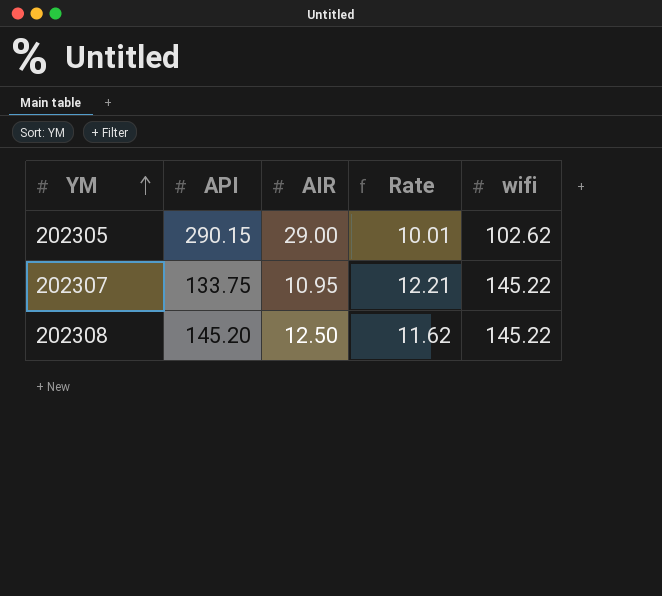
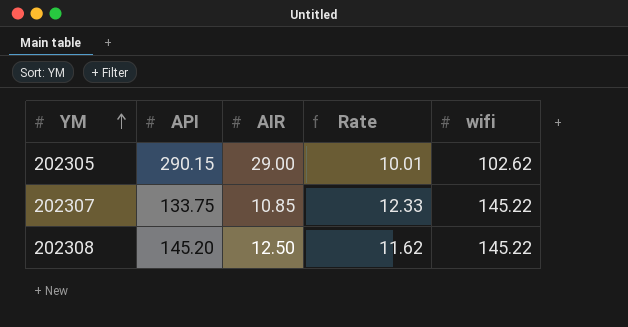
202307 | AIR: 10.95 -> 10.85
202307 | Rate: 12.21 -> 12.33

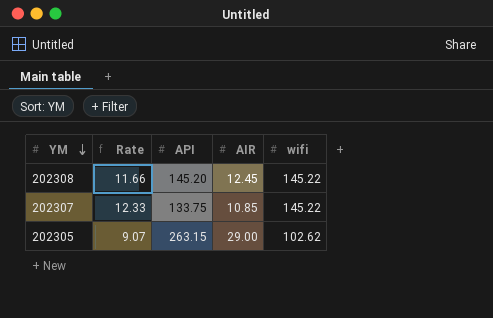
row order: YM ascending -> YM descending
column Rate | position: 4 -> 2
202308 | Rate: 11.62 -> 11.66
202308 | AIR: 12.50 -> 12.45
202305 | Rate: 10.01 -> 9.07
202305 | API: 290.15 -> 263.15

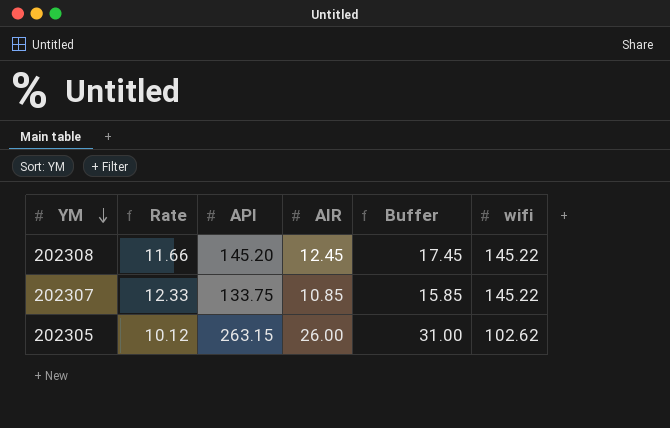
column Buffer | formula: none -> [AIR] + 5
202305 | Rate: 9.07 -> 10.12
202305 | AIR: 29.00 -> 26.00

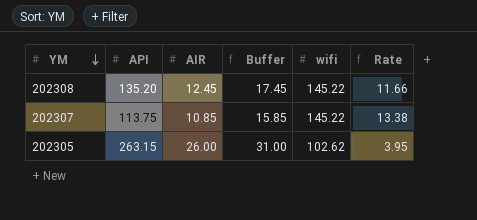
column Rate | formula: [API] / [AIR] -> [wifi] / [AIR]
column Rate | position: 2 -> 6
202308 | API: 145.20 -> 135.20
202307 | API: 133.75 -> 113.75

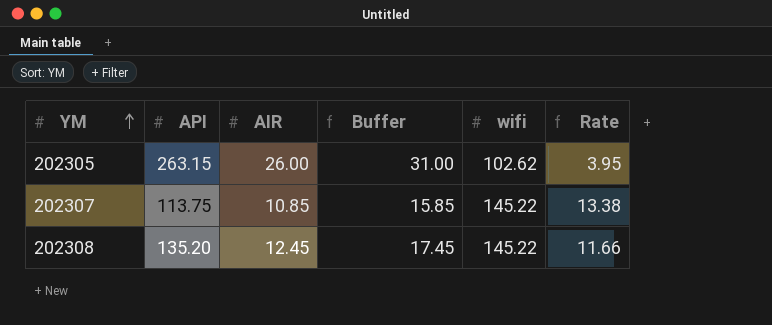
row order: YM descending -> YM ascending

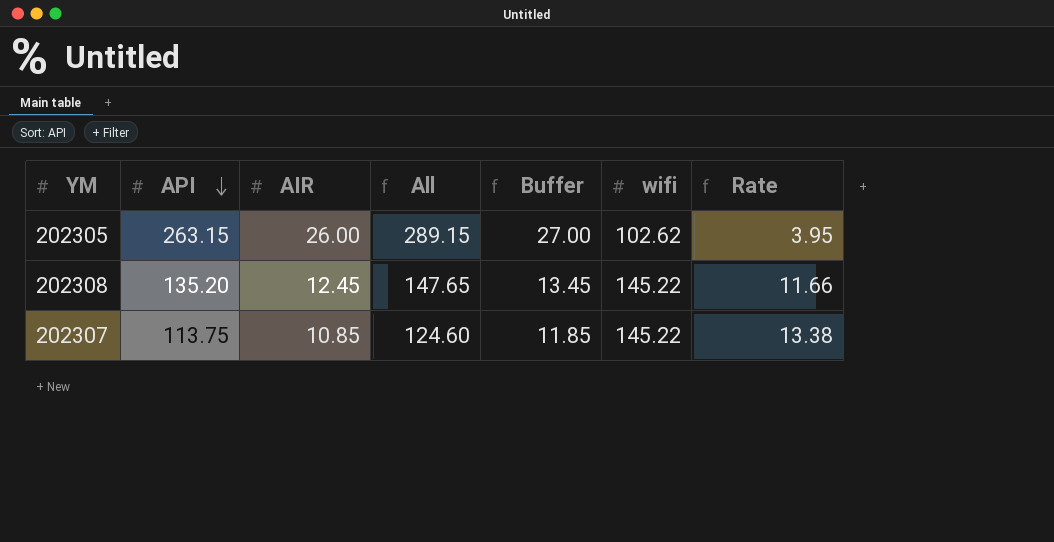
row order: YM ascending -> API descending
column All | formula: none -> [API] + [AIR]
column Buffer | formula: [AIR] + 5 -> [AIR] + 1

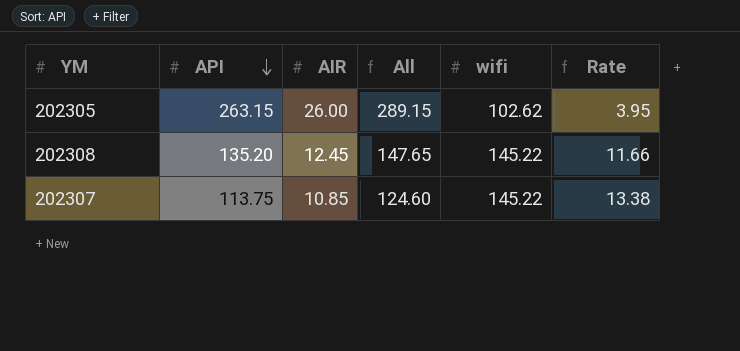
column Buffer | formula: [AIR] + 1 -> none

